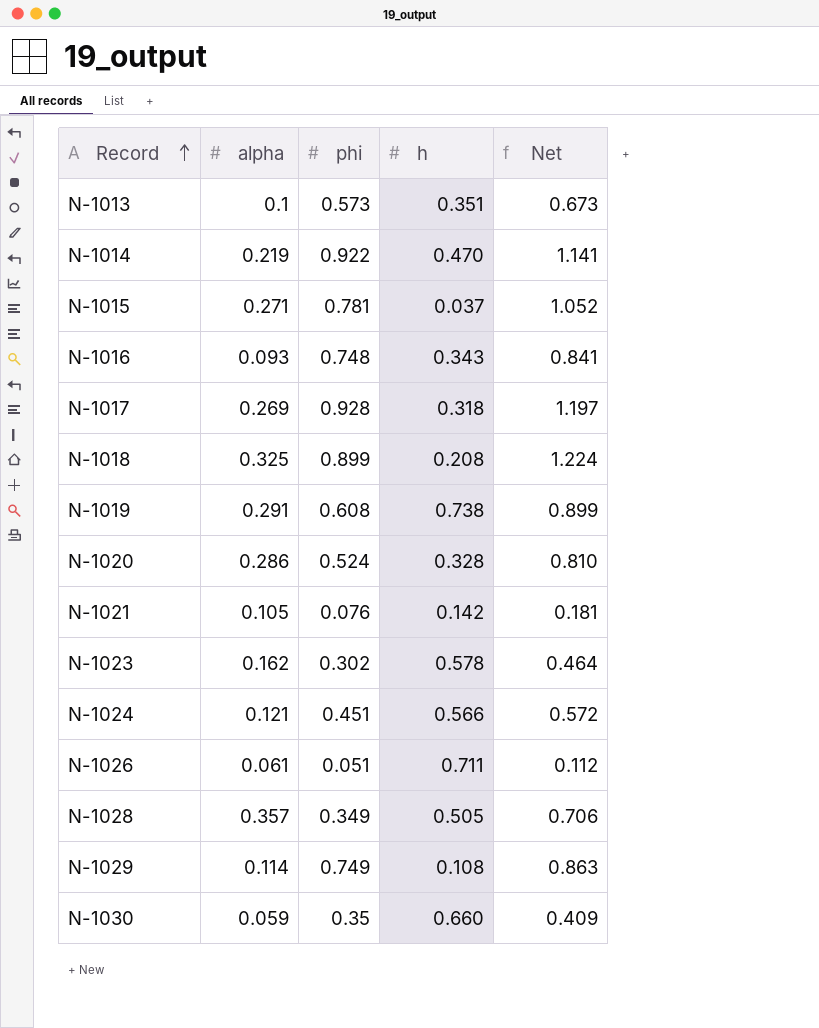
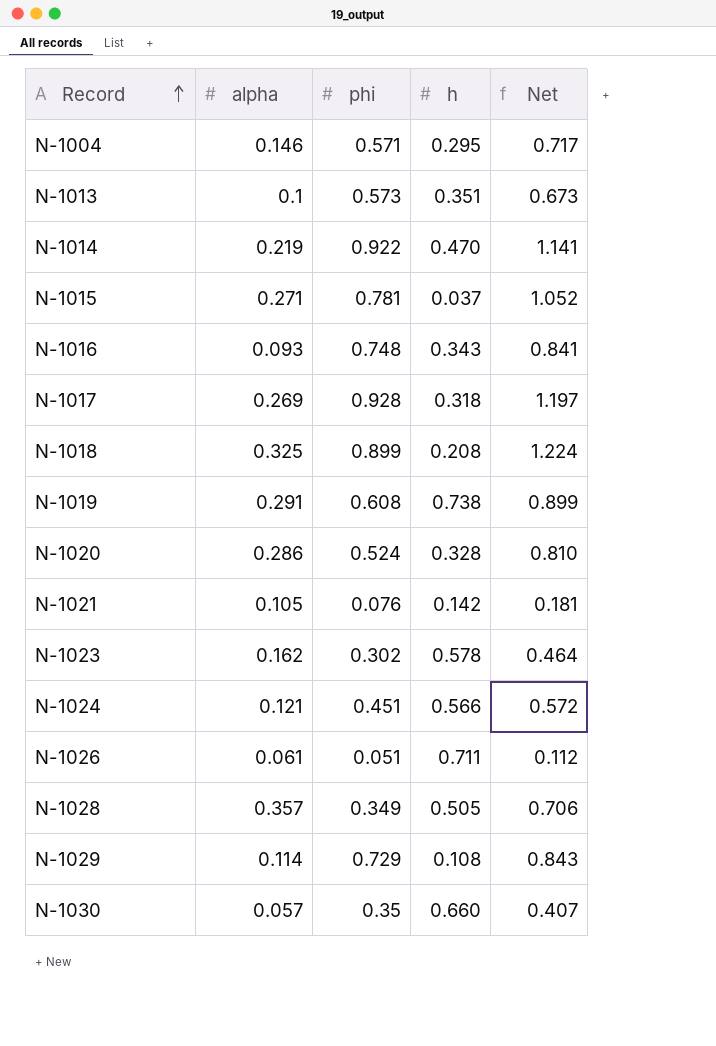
row N-1004: none -> 0.146 | 0.571 | 0.295 | 0.717
N-1029 | phi: 0.749 -> 0.729
N-1029 | Net: 0.863 -> 0.843
N-1030 | alpha: 0.059 -> 0.057
N-1030 | Net: 0.409 -> 0.407

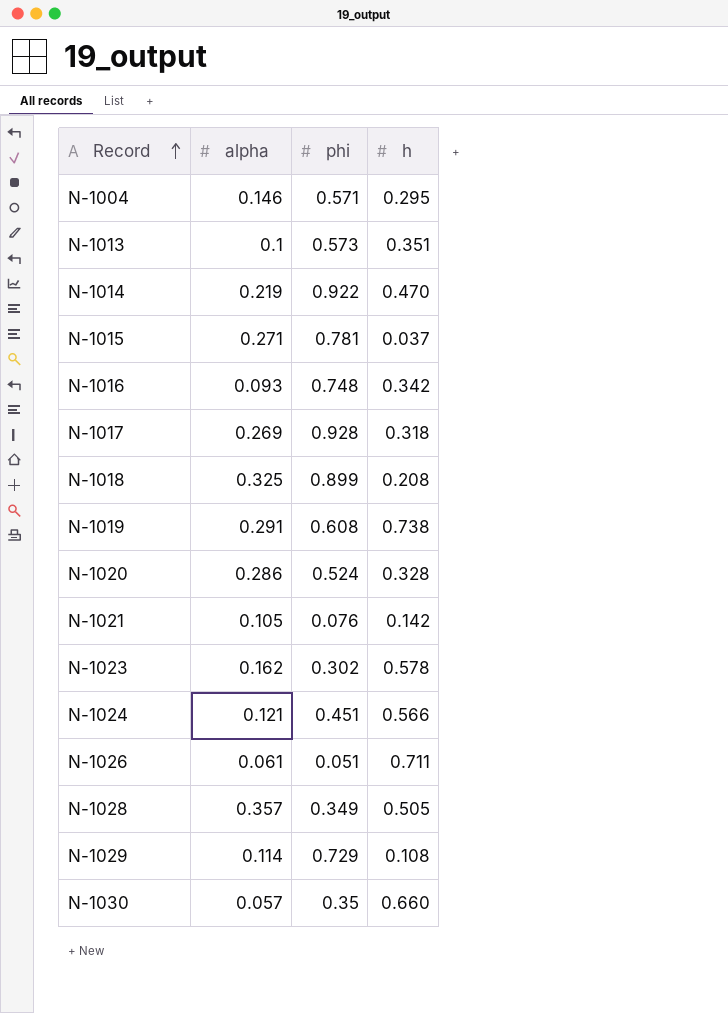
column Net | formula: [alpha] + [phi] -> none
N-1016 | h: 0.343 -> 0.342

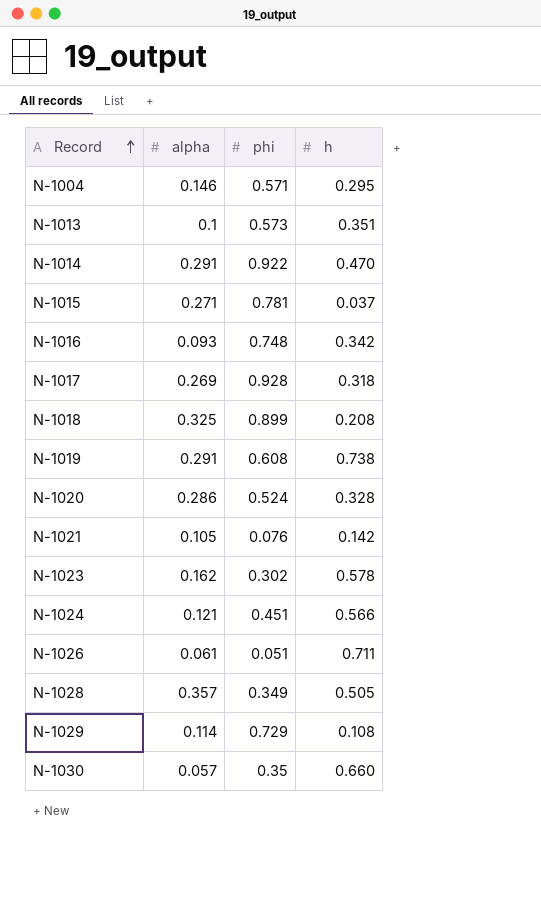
N-1014 | alpha: 0.219 -> 0.291

